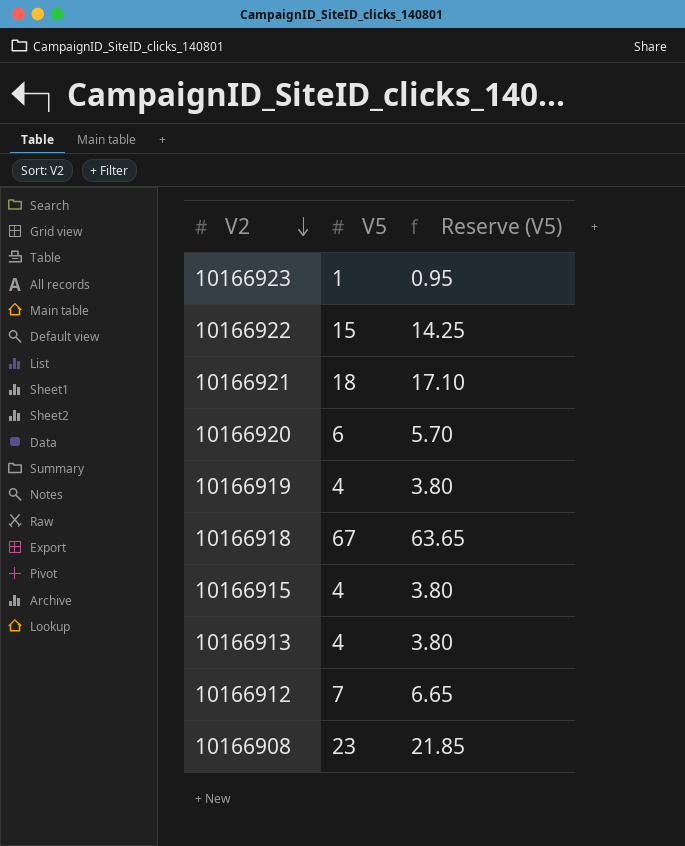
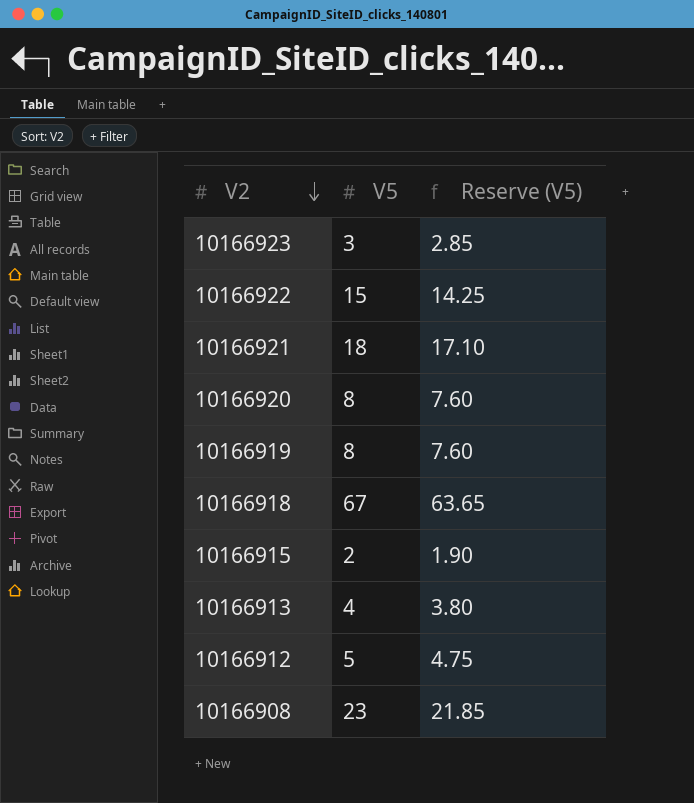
10166923 | V5: 1 -> 3
10166923 | Reserve (V5): 0.95 -> 2.85
10166920 | V5: 6 -> 8
10166920 | Reserve (V5): 5.70 -> 7.60
10166919 | V5: 4 -> 8
10166919 | Reserve (V5): 3.80 -> 7.60
10166915 | V5: 4 -> 2
10166915 | Reserve (V5): 3.80 -> 1.90
10166912 | V5: 7 -> 5
10166912 | Reserve (V5): 6.65 -> 4.75

